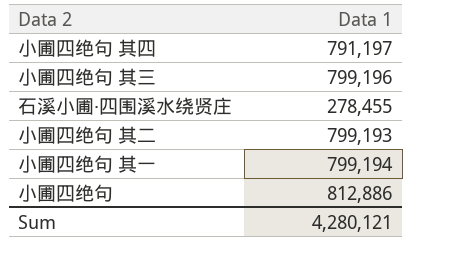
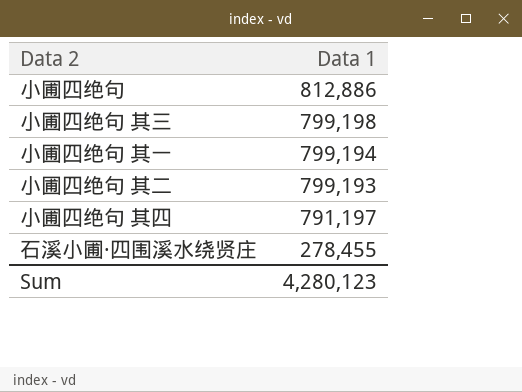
row order: none -> Data 1 descending
小圃四绝句 其三 | Data 1: 799,196 -> 799,198
Sum | Data 1: 4,280,121 -> 4,280,123

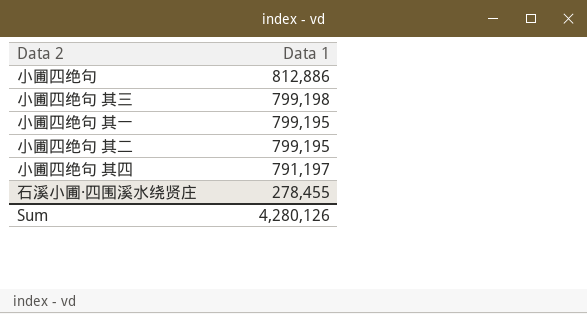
小圃四绝句 其一 | Data 1: 799,194 -> 799,195
小圃四绝句 其二 | Data 1: 799,193 -> 799,195
Sum | Data 1: 4,280,123 -> 4,280,126

